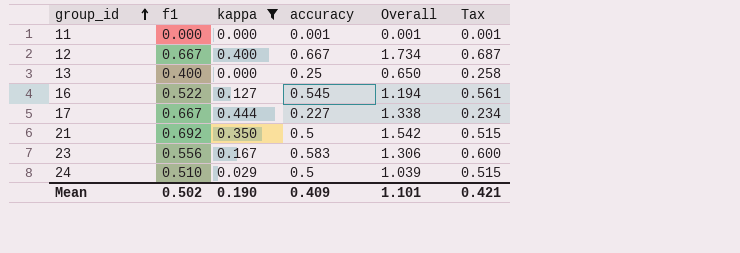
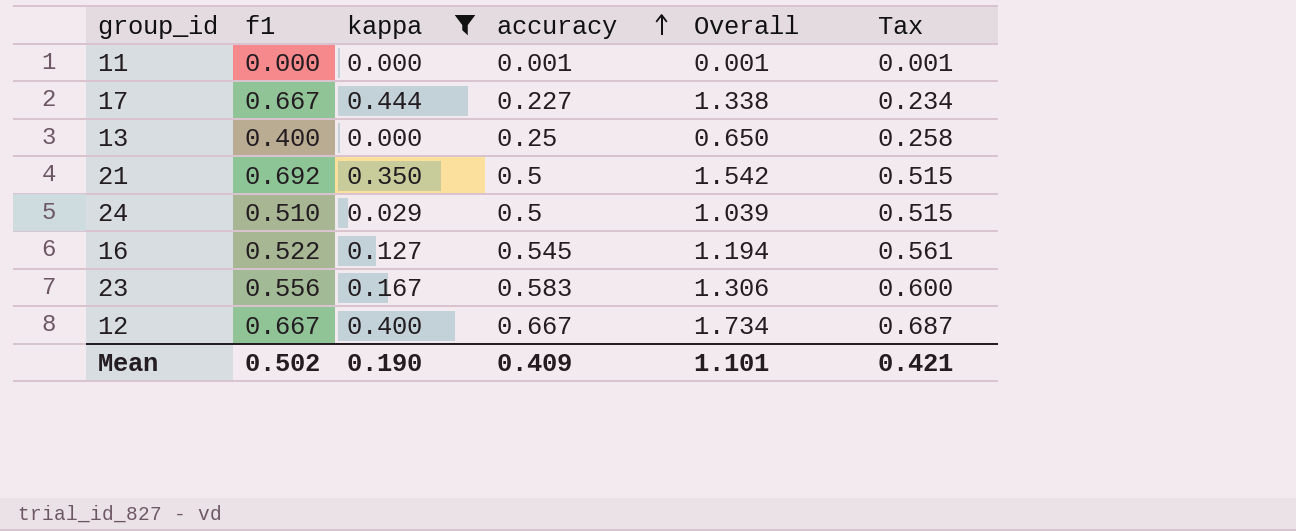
row order: group_id ascending -> accuracy ascending

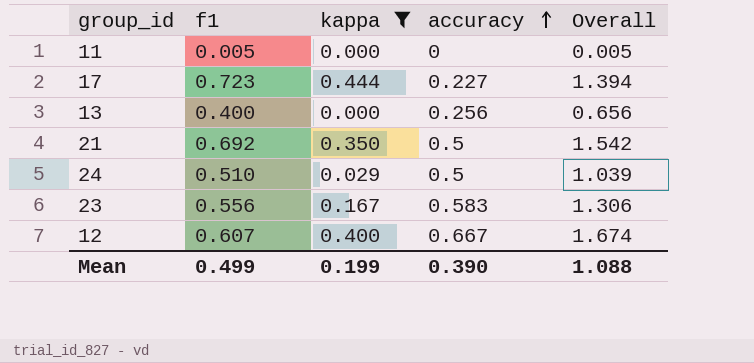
column Tax | formula: [accuracy] * 1.03 -> none
row 16: 0.522 | 0.127 | 0.545 | 1.194 | 0.561 -> none
11 | f1: 0.000 -> 0.005
11 | accuracy: 0.001 -> 0
11 | Overall: 0.001 -> 0.005
17 | f1: 0.667 -> 0.723
17 | Overall: 1.338 -> 1.394
13 | accuracy: 0.25 -> 0.256
13 | Overall: 0.650 -> 0.656
12 | f1: 0.667 -> 0.607
12 | Overall: 1.734 -> 1.674
Mean | f1: 0.502 -> 0.499
Mean | kappa: 0.190 -> 0.199
Mean | accuracy: 0.409 -> 0.390
Mean | Overall: 1.101 -> 1.088

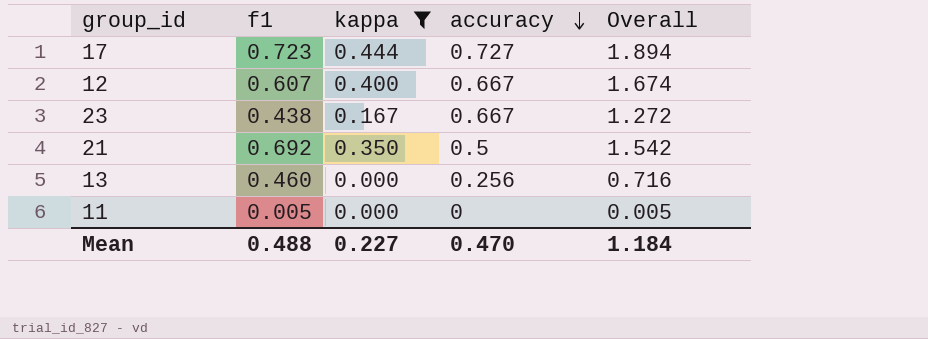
row order: accuracy ascending -> accuracy descending
row 24: 0.510 | 0.029 | 0.5 | 1.039 -> none
17 | accuracy: 0.227 -> 0.727
17 | Overall: 1.394 -> 1.894
23 | f1: 0.556 -> 0.438
23 | accuracy: 0.583 -> 0.667
23 | Overall: 1.306 -> 1.272
13 | f1: 0.400 -> 0.460
13 | Overall: 0.656 -> 0.716
Mean | f1: 0.499 -> 0.488
Mean | kappa: 0.199 -> 0.227
Mean | accuracy: 0.390 -> 0.470
Mean | Overall: 1.088 -> 1.184

